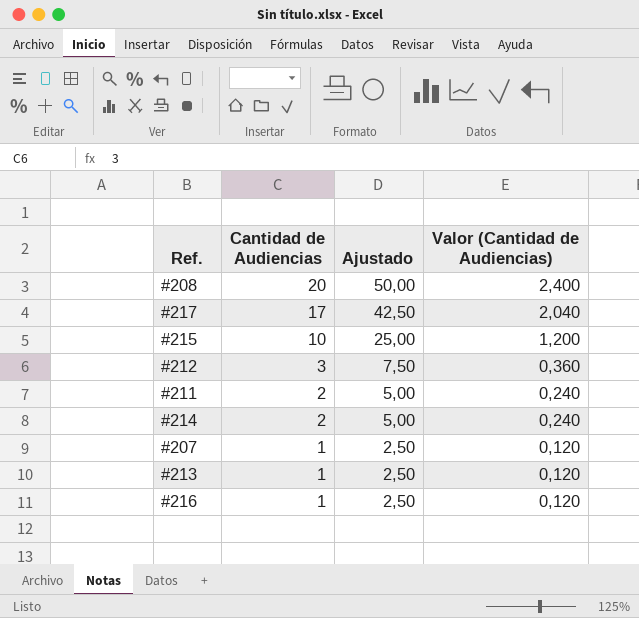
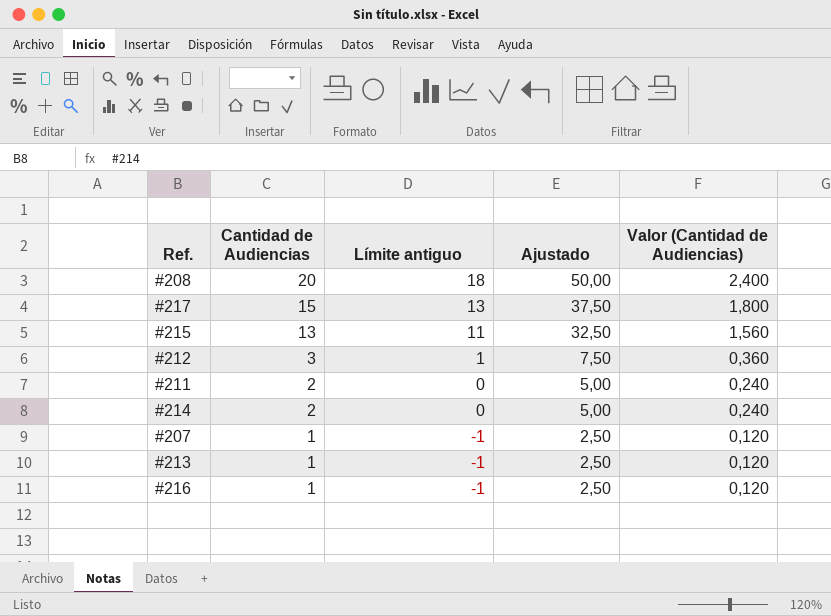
column Límite antiguo | formula: none -> [Cantidad de Audiencias] - 2
#217 | Cantidad de Audiencias: 17 -> 15
#217 | Ajustado: 42,50 -> 37,50
#217 | Valor (Cantidad de Audiencias): 2,040 -> 1,800
#215 | Cantidad de Audiencias: 10 -> 13
#215 | Ajustado: 25,00 -> 32,50
#215 | Valor (Cantidad de Audiencias): 1,200 -> 1,560

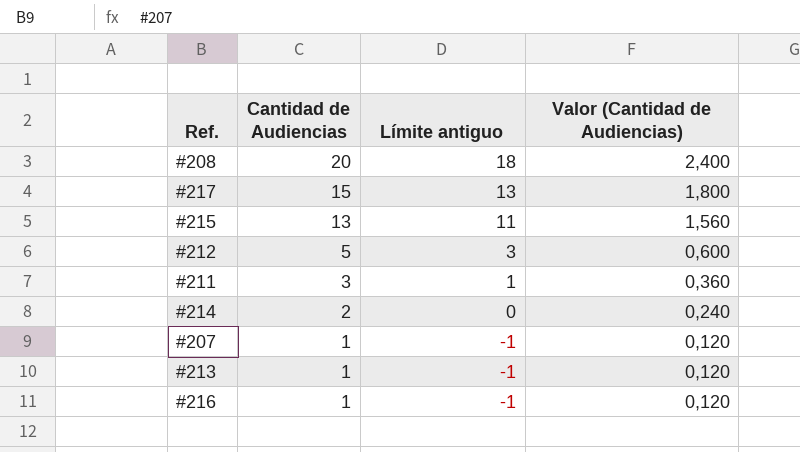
column Ajustado | formula: [Cantidad de Audiencias] * 2,5 -> none
#212 | Cantidad de Audiencias: 3 -> 5
#212 | Límite antiguo: 1 -> 3
#212 | Valor (Cantidad de Audiencias): 0,360 -> 0,600
#211 | Cantidad de Audiencias: 2 -> 3
#211 | Límite antiguo: 0 -> 1
#211 | Valor (Cantidad de Audiencias): 0,240 -> 0,360

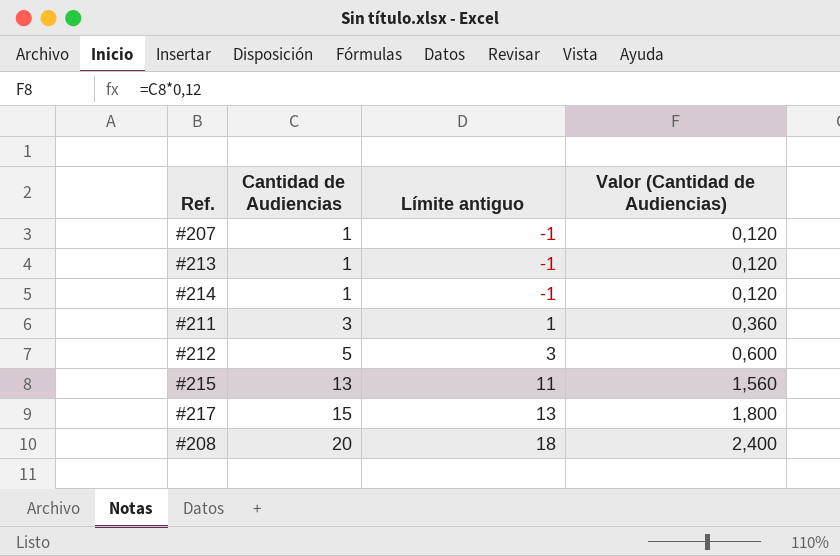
row order: Cantidad de Audiencias descending -> Cantidad de Audiencias ascending
row #216: 1 | -1 | 0,120 -> none
#214 | Cantidad de Audiencias: 2 -> 1
#214 | Límite antiguo: 0 -> -1
#214 | Valor (Cantidad de Audiencias): 0,240 -> 0,120

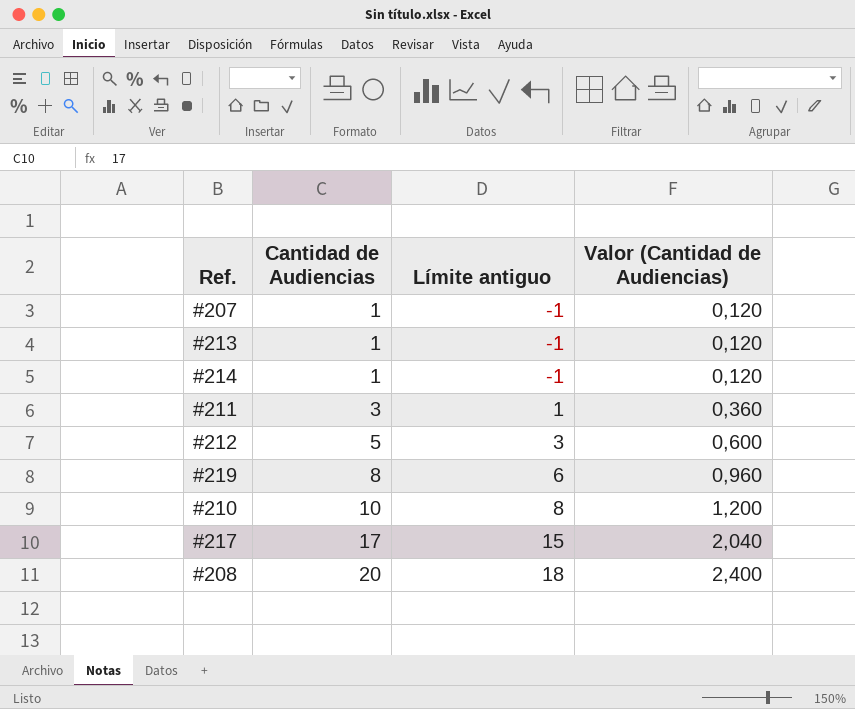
row #215: 13 | 11 | 1,560 -> none
row #219: none -> 8 | 6 | 0,960
row #210: none -> 10 | 8 | 1,200
#217 | Cantidad de Audiencias: 15 -> 17
#217 | Límite antiguo: 13 -> 15
#217 | Valor (Cantidad de Audiencias): 1,800 -> 2,040

